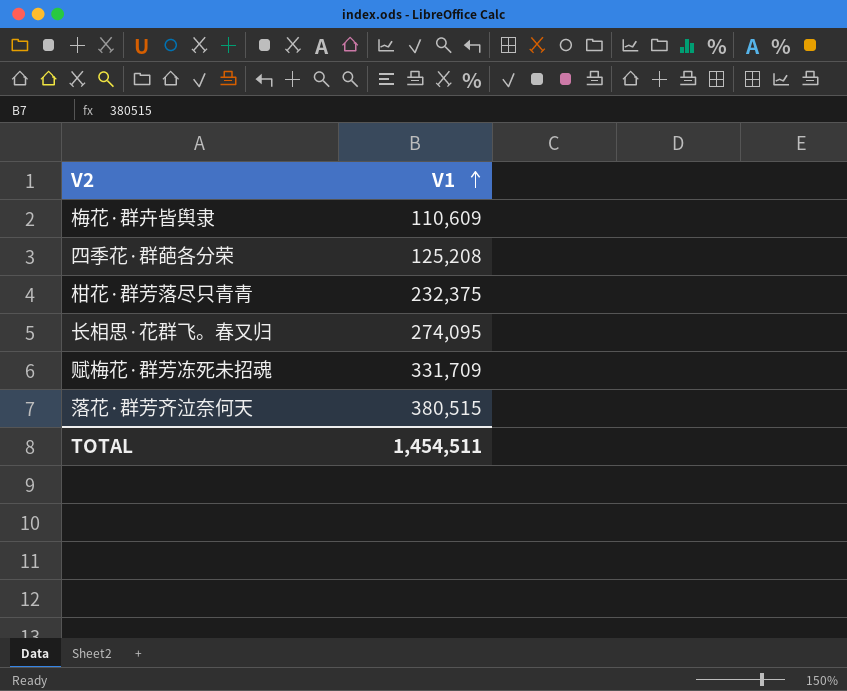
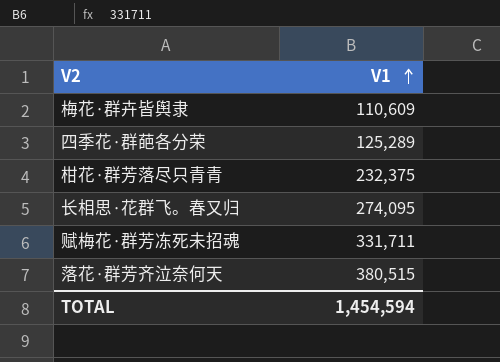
四季花·群葩各分荣 | V1: 125,208 -> 125,289
赋梅花·群芳冻死未招魂 | V1: 331,709 -> 331,711
TOTAL | V1: 1,454,511 -> 1,454,594

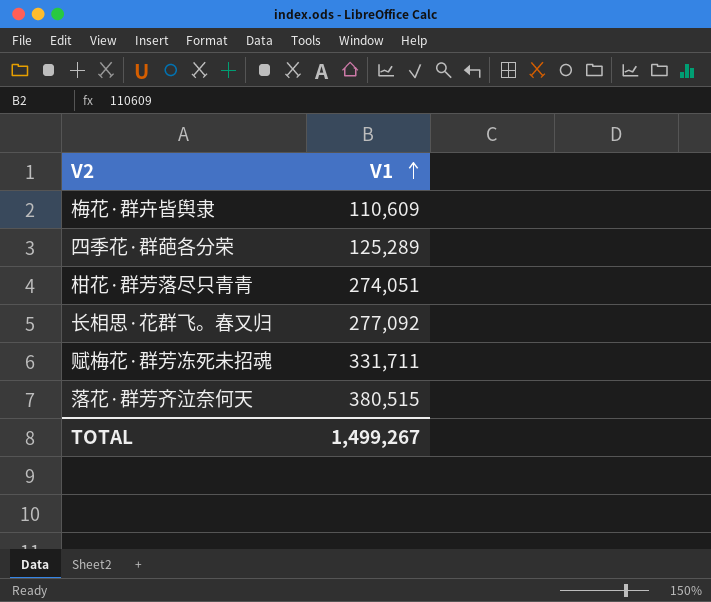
柑花·群芳落尽只青青 | V1: 232,375 -> 274,051
长相思·花群飞。春又归 | V1: 274,095 -> 277,092
TOTAL | V1: 1,454,594 -> 1,499,267

